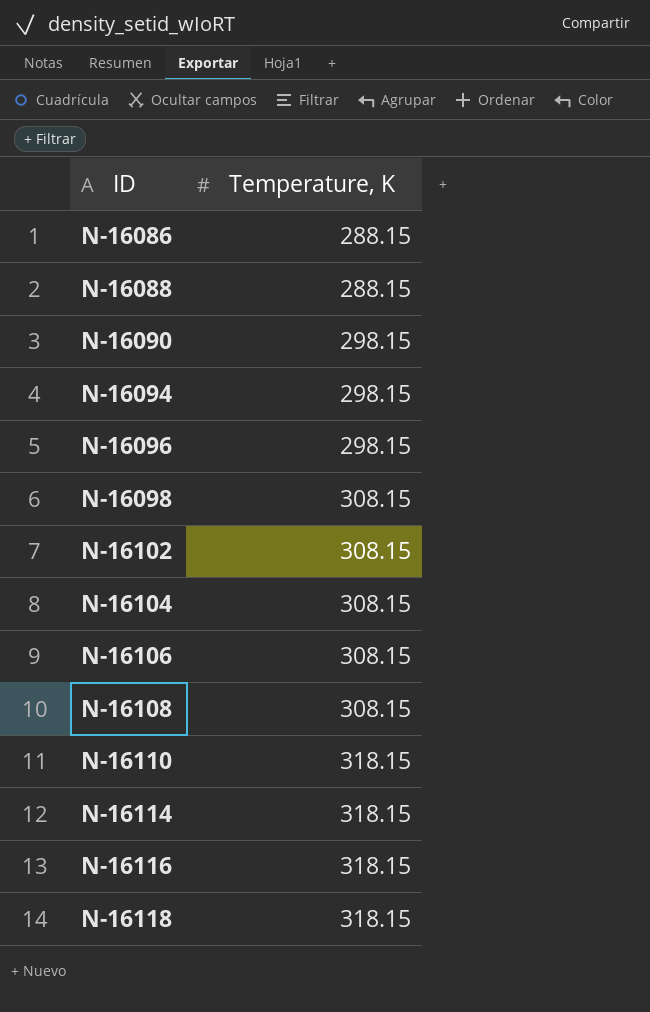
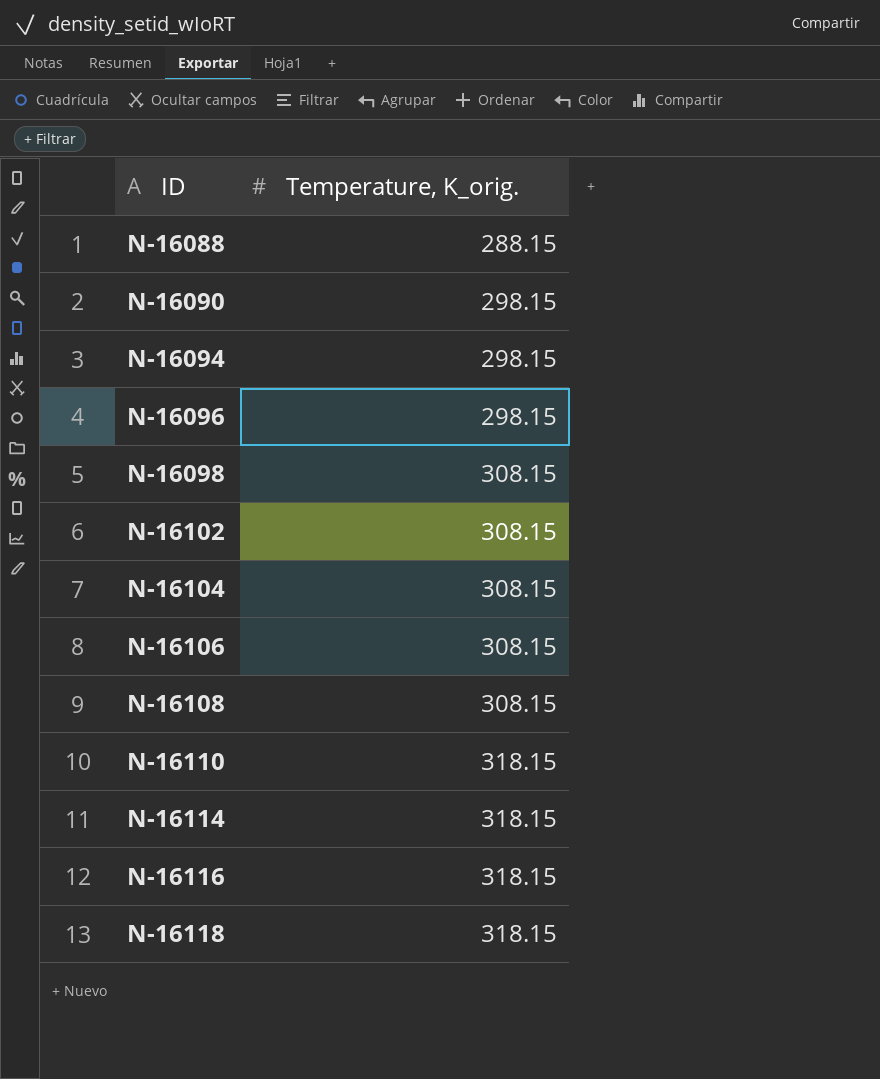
column name: Temperature, K -> Temperature, K_orig.
row N-16086: 288.15 -> none

